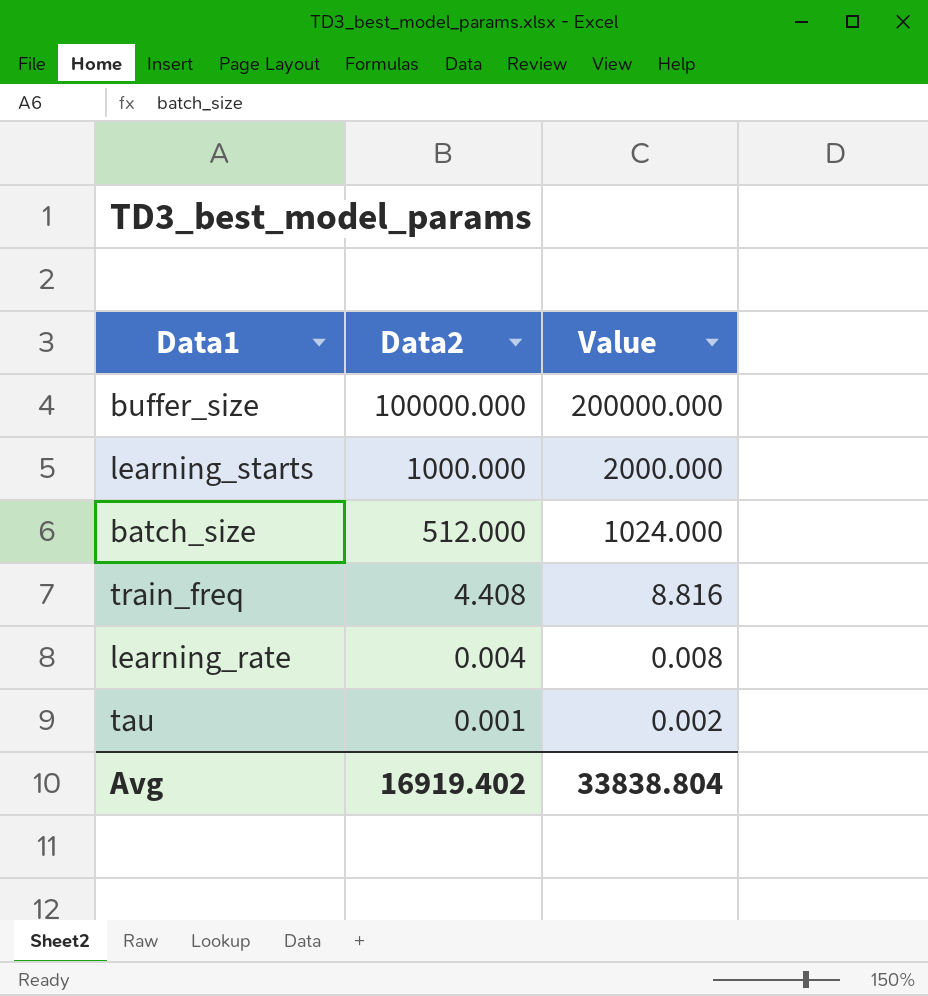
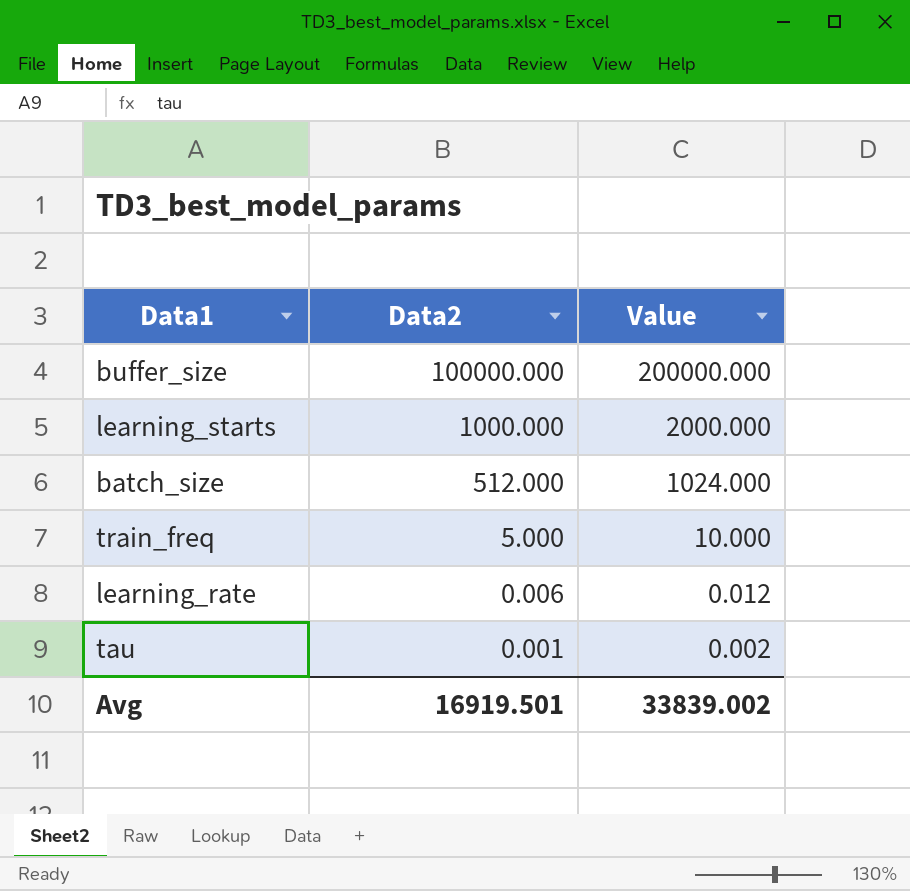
train_freq | Data2: 4.408 -> 5.000
train_freq | Value: 8.816 -> 10.000
learning_rate | Data2: 0.004 -> 0.006
learning_rate | Value: 0.008 -> 0.012
Avg | Data2: 16919.402 -> 16919.501
Avg | Value: 33838.804 -> 33839.002

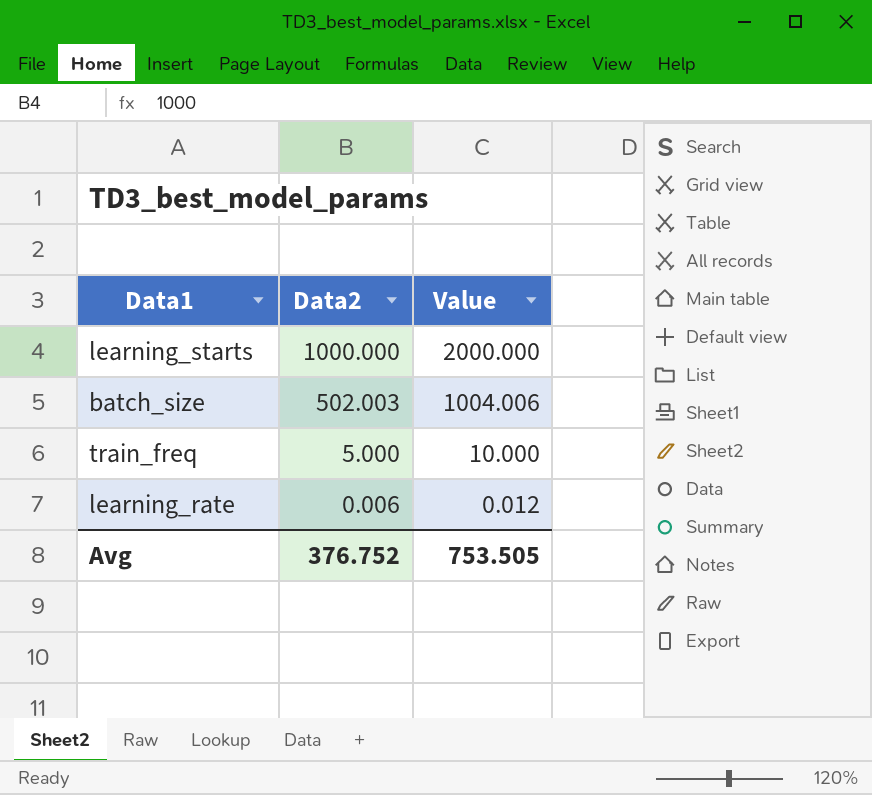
row buffer_size: 100000.000 | 200000.000 -> none
row tau: 0.001 | 0.002 -> none
batch_size | Data2: 512.000 -> 502.003
batch_size | Value: 1024.000 -> 1004.006
Avg | Data2: 16919.501 -> 376.752
Avg | Value: 33839.002 -> 753.505

